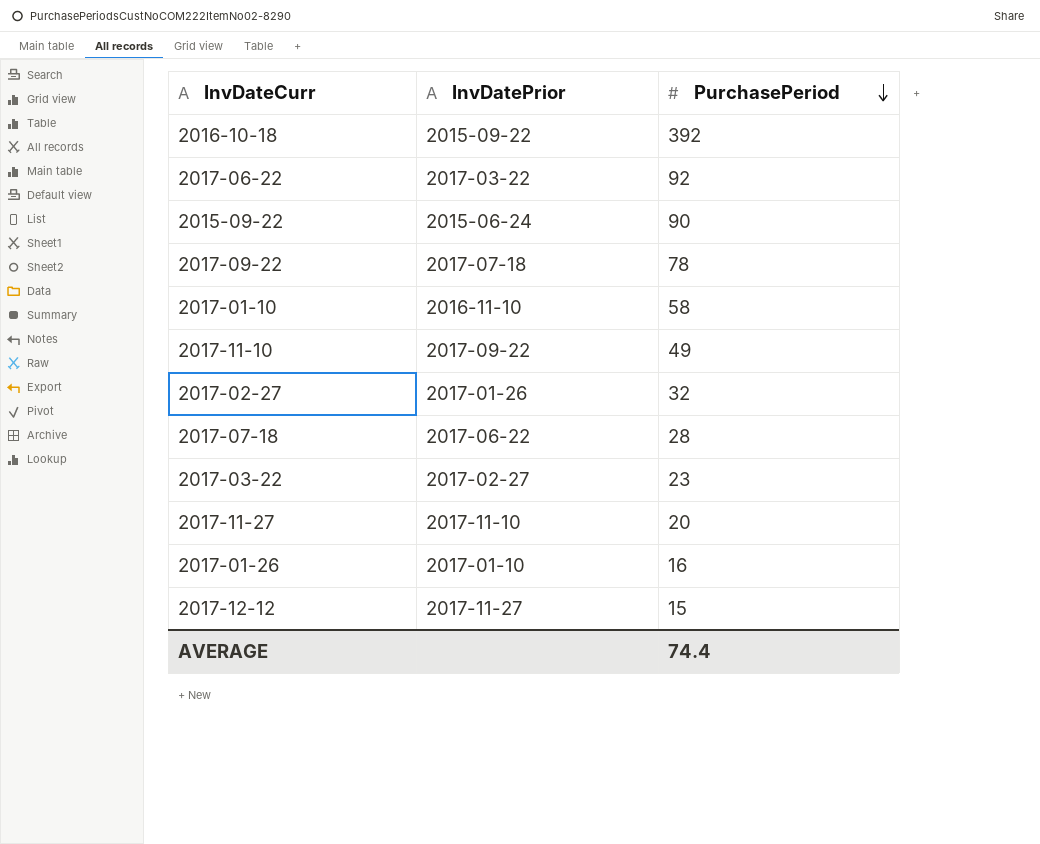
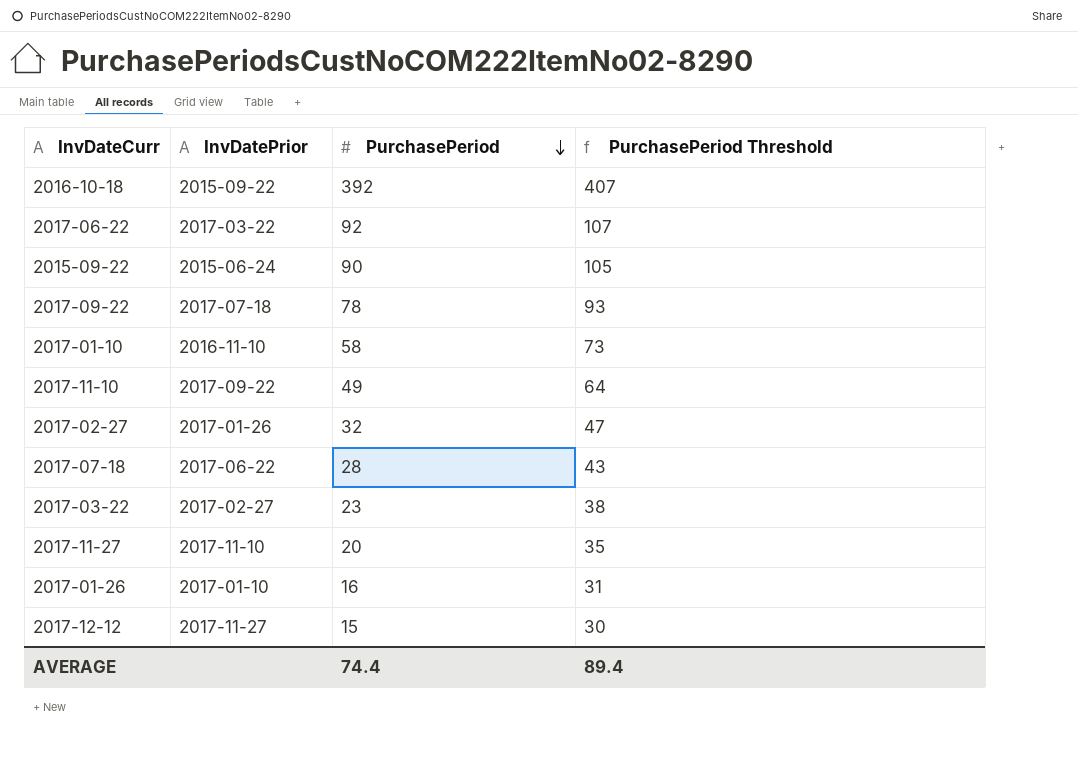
column PurchasePeriod Threshold | formula: none -> [PurchasePeriod] + 15

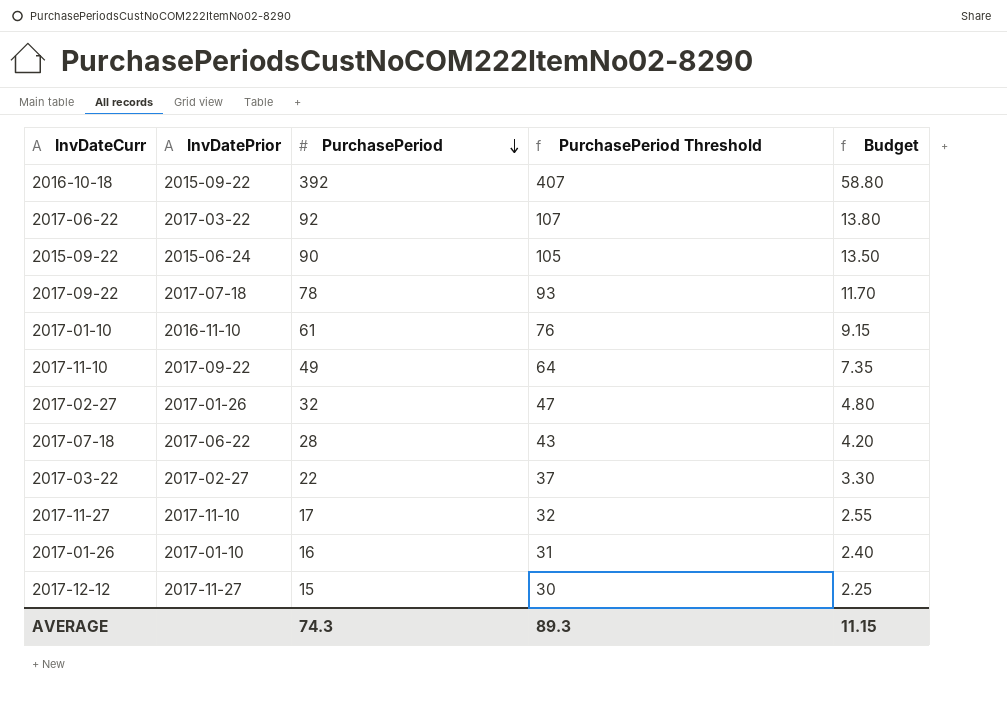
column Budget | formula: none -> [PurchasePeriod] * 0.15
2017-01-10 | PurchasePeriod: 58 -> 61
2017-01-10 | PurchasePeriod Threshold: 73 -> 76
2017-03-22 | PurchasePeriod: 23 -> 22
2017-03-22 | PurchasePeriod Threshold: 38 -> 37
2017-11-27 | PurchasePeriod: 20 -> 17
2017-11-27 | PurchasePeriod Threshold: 35 -> 32
AVERAGE | PurchasePeriod: 74.4 -> 74.3
AVERAGE | PurchasePeriod Threshold: 89.4 -> 89.3

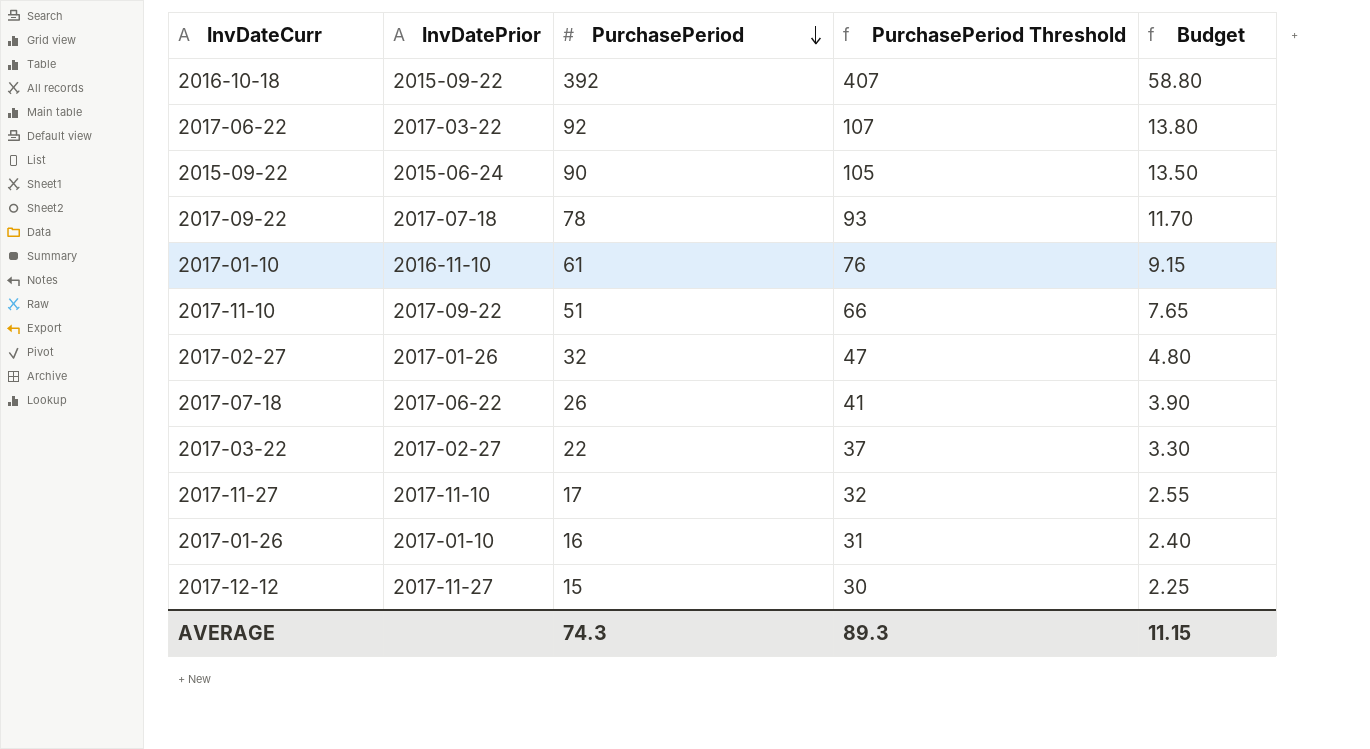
2017-11-10 | PurchasePeriod: 49 -> 51
2017-11-10 | PurchasePeriod Threshold: 64 -> 66
2017-11-10 | Budget: 7.35 -> 7.65
2017-07-18 | PurchasePeriod: 28 -> 26
2017-07-18 | PurchasePeriod Threshold: 43 -> 41
2017-07-18 | Budget: 4.20 -> 3.90

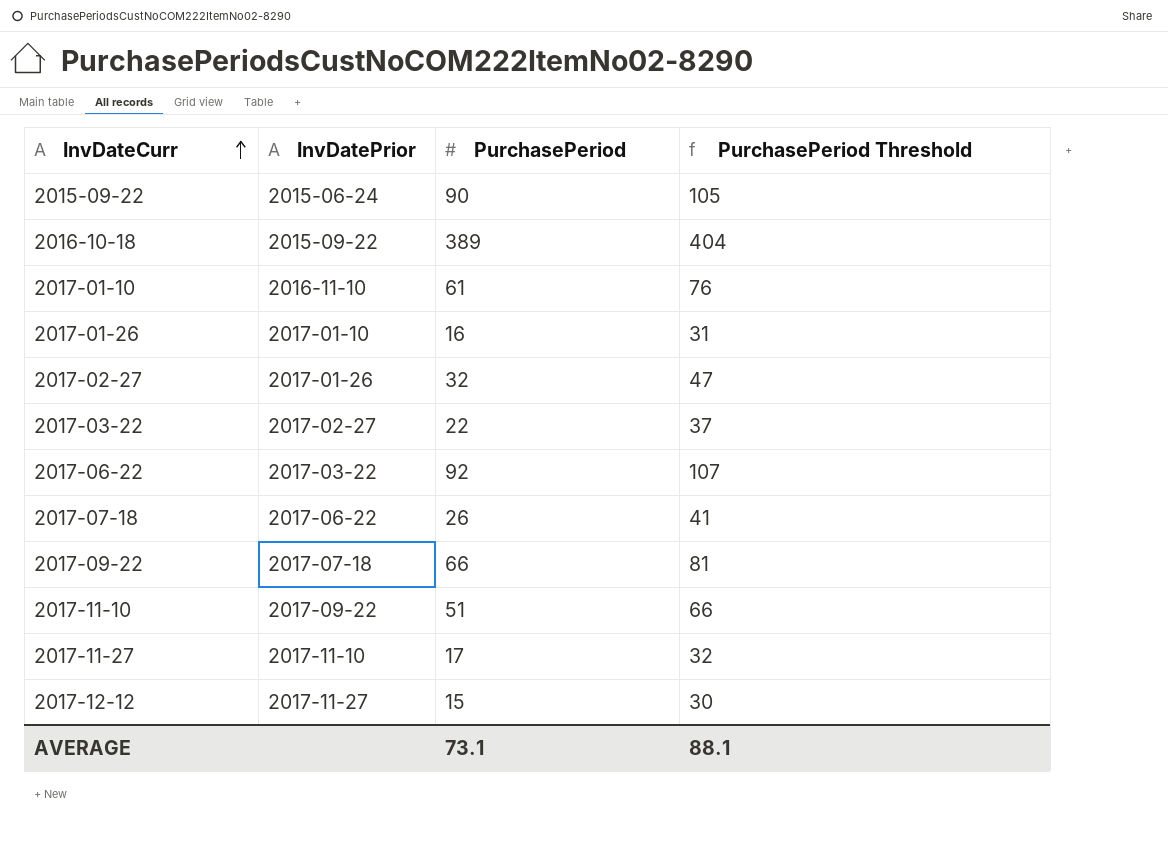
row order: PurchasePeriod descending -> InvDateCurr ascending
column Budget | formula: [PurchasePeriod] * 0.15 -> none
2016-10-18 | PurchasePeriod: 392 -> 389
2016-10-18 | PurchasePeriod Threshold: 407 -> 404
2017-09-22 | PurchasePeriod: 78 -> 66
2017-09-22 | PurchasePeriod Threshold: 93 -> 81
AVERAGE | PurchasePeriod: 74.3 -> 73.1
AVERAGE | PurchasePeriod Threshold: 89.3 -> 88.1

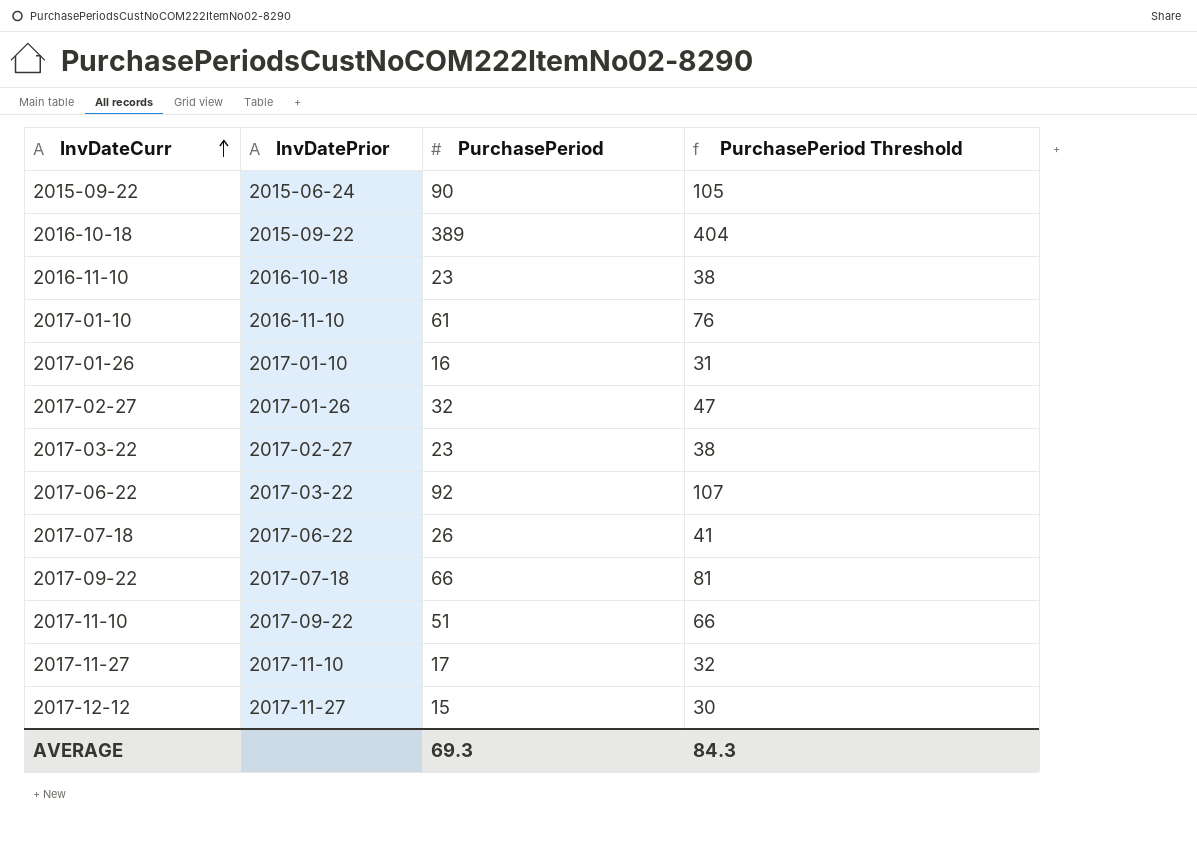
row 2016-11-10: none -> 2016-10-18 | 23 | 38
2017-03-22 | PurchasePeriod: 22 -> 23
2017-03-22 | PurchasePeriod Threshold: 37 -> 38
AVERAGE | PurchasePeriod: 73.1 -> 69.3
AVERAGE | PurchasePeriod Threshold: 88.1 -> 84.3

